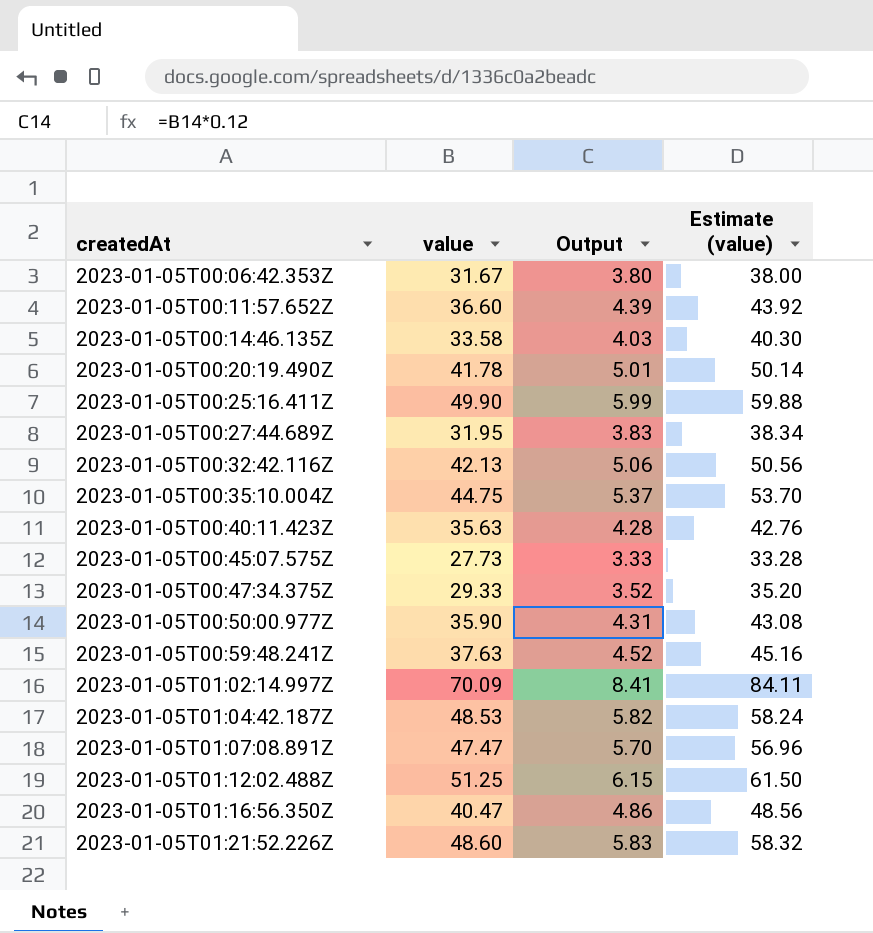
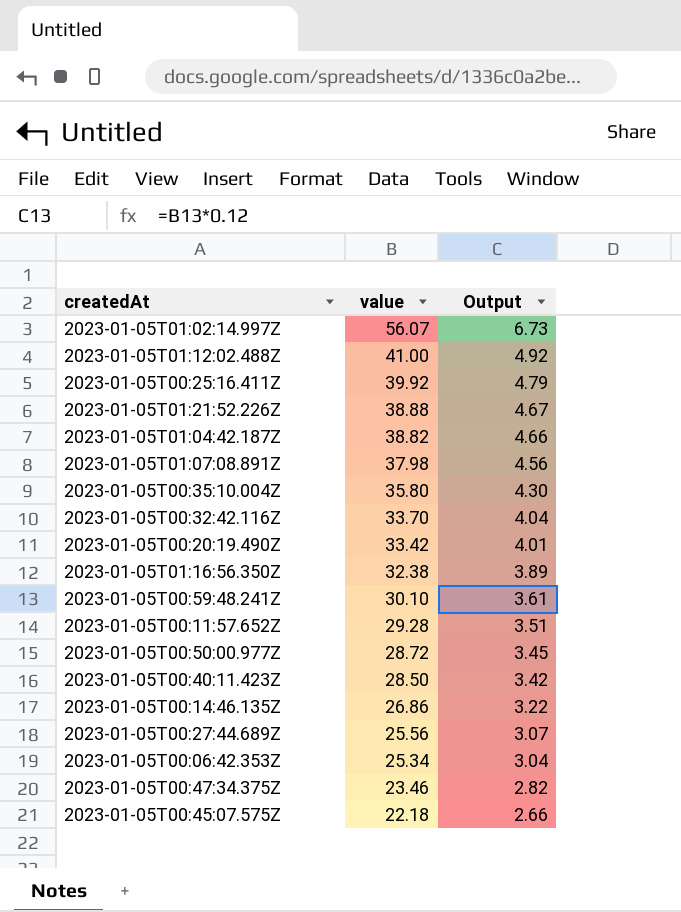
row order: createdAt ascending -> value descending
column Estimate (value) | formula: [value] * 1.2 -> none
2023-01-05T01:02:14.997Z | value: 70.09 -> 56.07
2023-01-05T01:02:14.997Z | Output: 8.41 -> 6.73
2023-01-05T01:12:02.488Z | value: 51.25 -> 41.00
2023-01-05T01:12:02.488Z | Output: 6.15 -> 4.92
2023-01-05T00:25:16.411Z | value: 49.90 -> 39.92
2023-01-05T00:25:16.411Z | Output: 5.99 -> 4.79
2023-01-05T01:21:52.226Z | value: 48.60 -> 38.88
2023-01-05T01:21:52.226Z | Output: 5.83 -> 4.67
2023-01-05T01:04:42.187Z | value: 48.53 -> 38.82
2023-01-05T01:04:42.187Z | Output: 5.82 -> 4.66
2023-01-05T01:07:08.891Z | value: 47.47 -> 37.98
2023-01-05T01:07:08.891Z | Output: 5.70 -> 4.56
2023-01-05T00:35:10.004Z | value: 44.75 -> 35.80
2023-01-05T00:35:10.004Z | Output: 5.37 -> 4.30
2023-01-05T00:32:42.116Z | value: 42.13 -> 33.70
2023-01-05T00:32:42.116Z | Output: 5.06 -> 4.04
2023-01-05T00:20:19.490Z | value: 41.78 -> 33.42
2023-01-05T00:20:19.490Z | Output: 5.01 -> 4.01
2023-01-05T01:16:56.350Z | value: 40.47 -> 32.38
2023-01-05T01:16:56.350Z | Output: 4.86 -> 3.89
2023-01-05T00:59:48.241Z | value: 37.63 -> 30.10
2023-01-05T00:59:48.241Z | Output: 4.52 -> 3.61
2023-01-05T00:11:57.652Z | value: 36.60 -> 29.28
2023-01-05T00:11:57.652Z | Output: 4.39 -> 3.51
2023-01-05T00:50:00.977Z | value: 35.90 -> 28.72
2023-01-05T00:50:00.977Z | Output: 4.31 -> 3.45
2023-01-05T00:40:11.423Z | value: 35.63 -> 28.50
2023-01-05T00:40:11.423Z | Output: 4.28 -> 3.42
2023-01-05T00:14:46.135Z | value: 33.58 -> 26.86
2023-01-05T00:14:46.135Z | Output: 4.03 -> 3.22
2023-01-05T00:27:44.689Z | value: 31.95 -> 25.56
2023-01-05T00:27:44.689Z | Output: 3.83 -> 3.07
2023-01-05T00:06:42.353Z | value: 31.67 -> 25.34
2023-01-05T00:06:42.353Z | Output: 3.80 -> 3.04
2023-01-05T00:47:34.375Z | value: 29.33 -> 23.46
2023-01-05T00:47:34.375Z | Output: 3.52 -> 2.82
2023-01-05T00:45:07.575Z | value: 27.73 -> 22.18
2023-01-05T00:45:07.575Z | Output: 3.33 -> 2.66

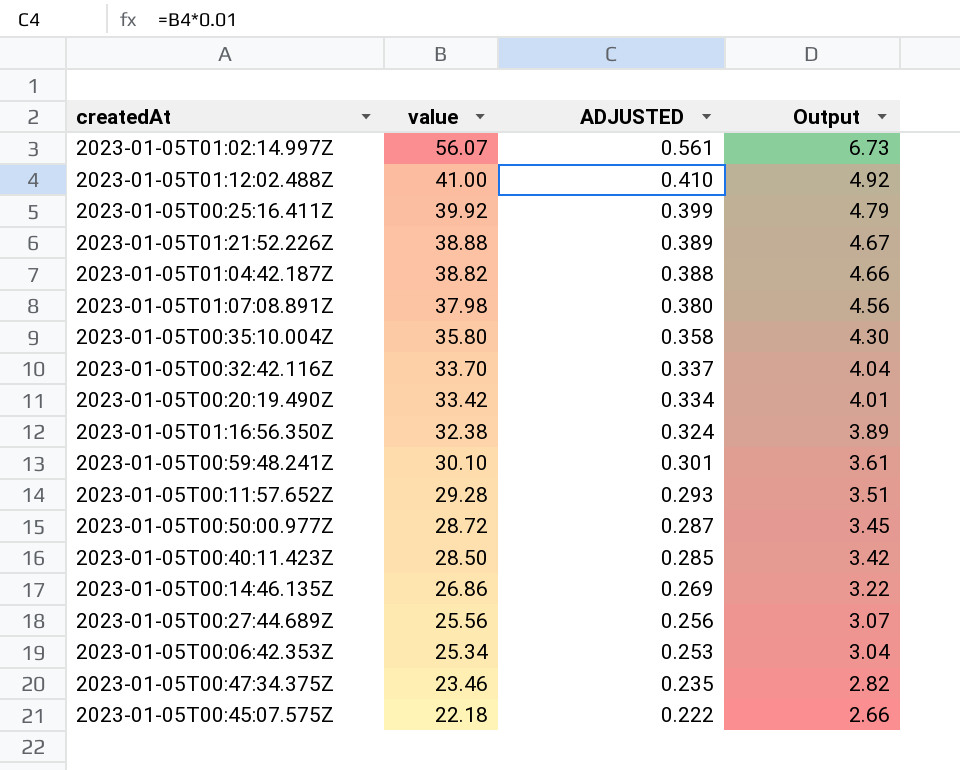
column ADJUSTED | formula: none -> [value] * 0.01

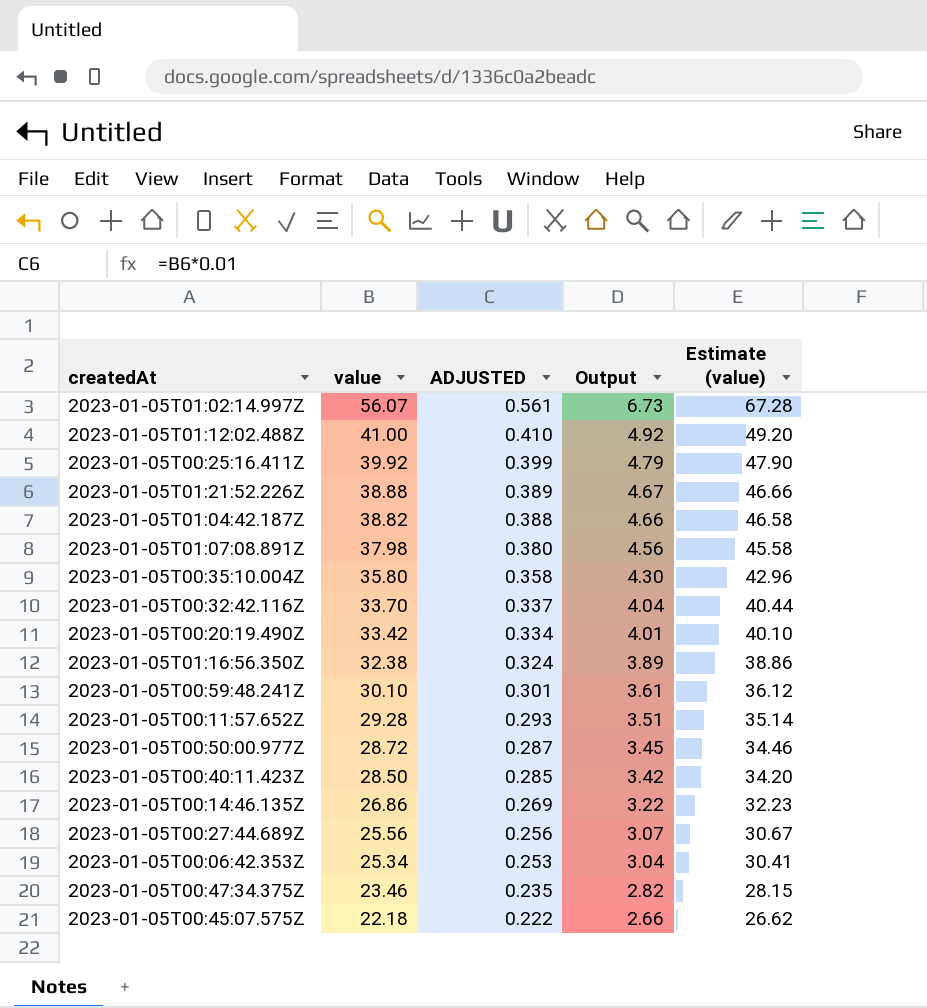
column Estimate (value) | formula: none -> [value] * 1.2

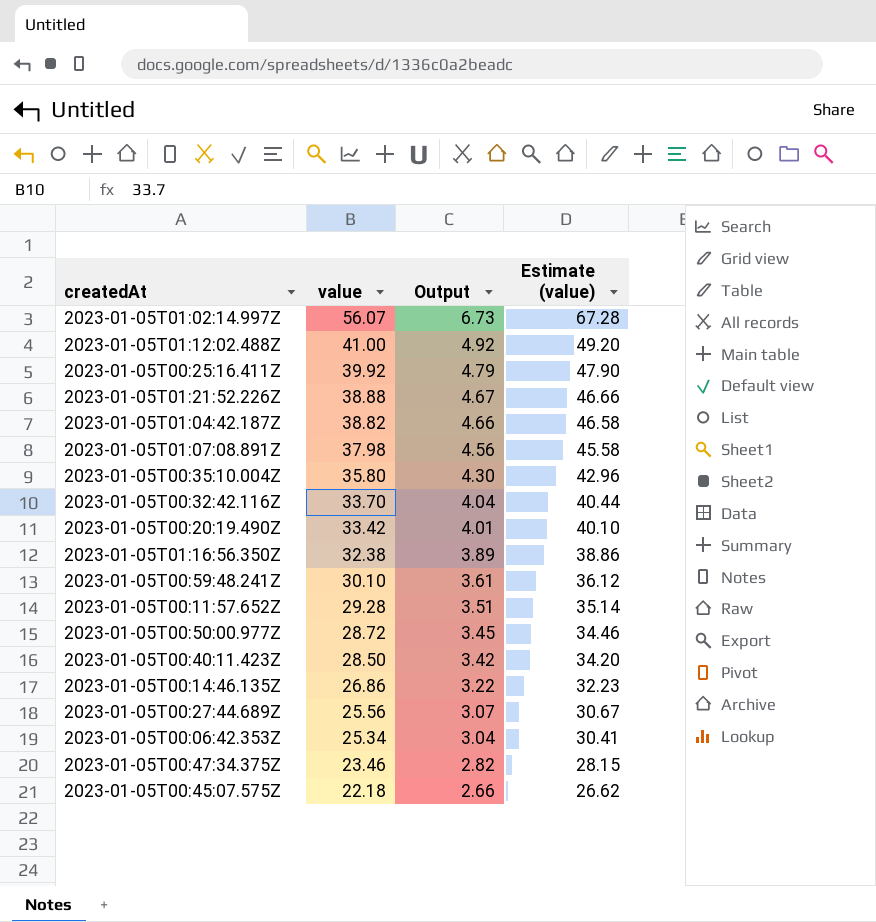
column ADJUSTED | formula: [value] * 0.01 -> none

